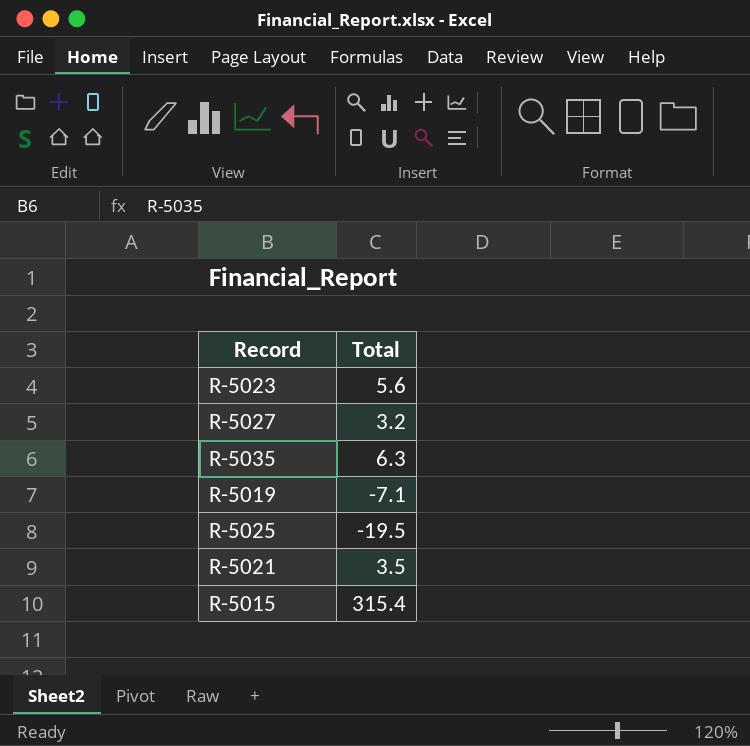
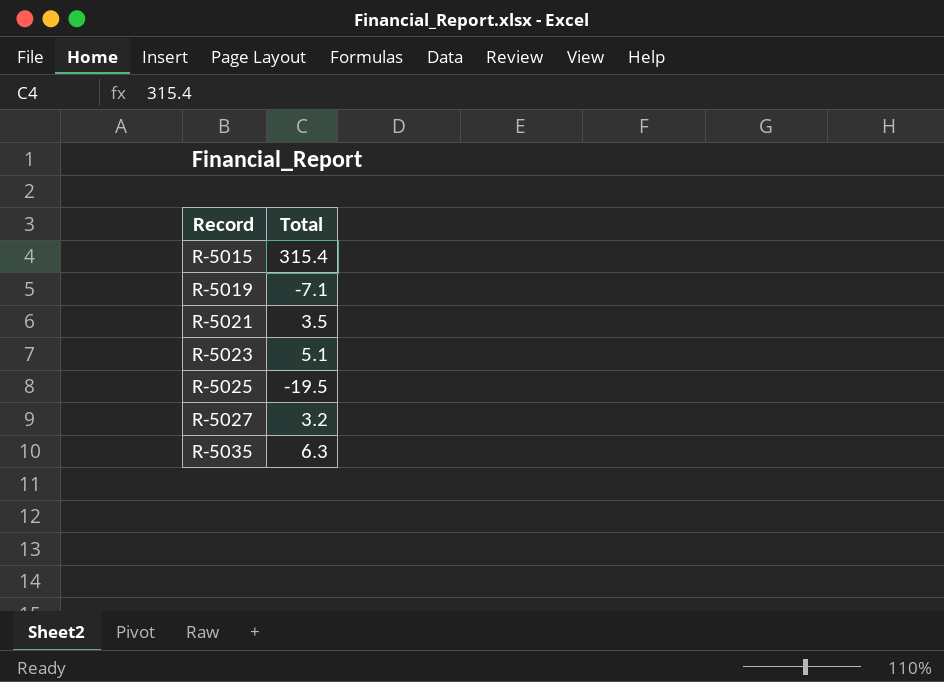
row order: none -> Record ascending
R-5023 | Total: 5.6 -> 5.1

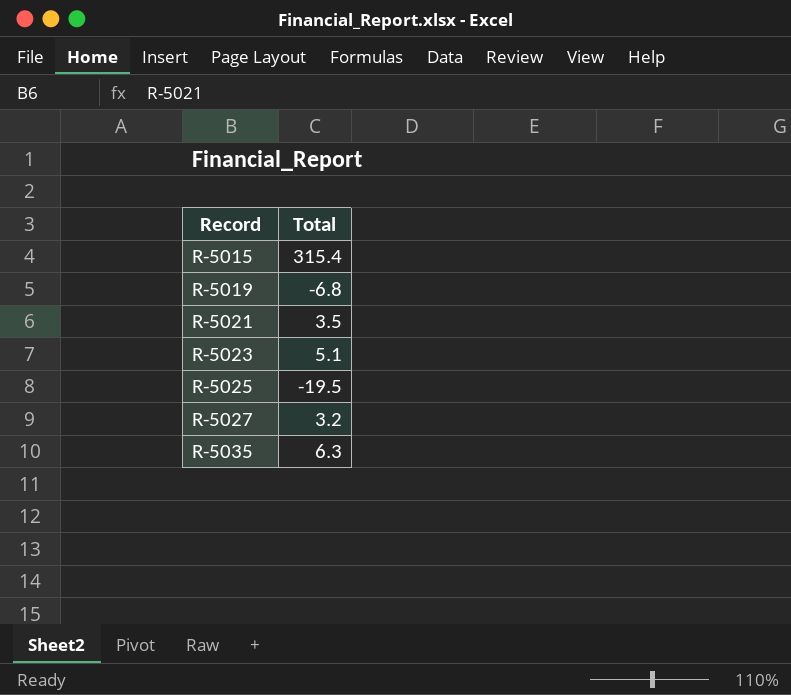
R-5019 | Total: -7.1 -> -6.8

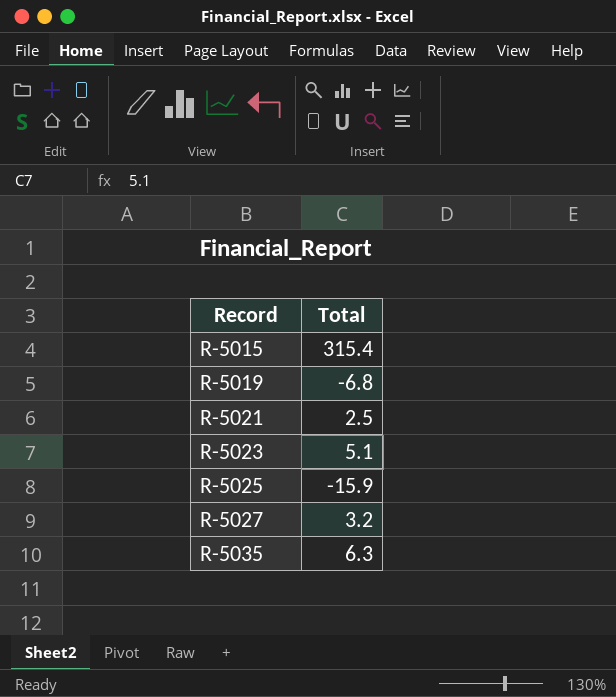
R-5021 | Total: 3.5 -> 2.5
R-5025 | Total: -19.5 -> -15.9

